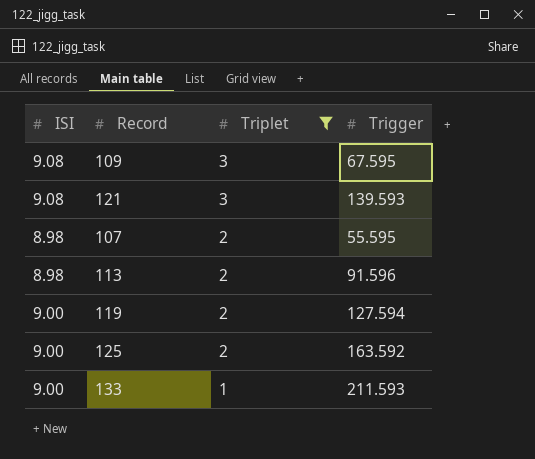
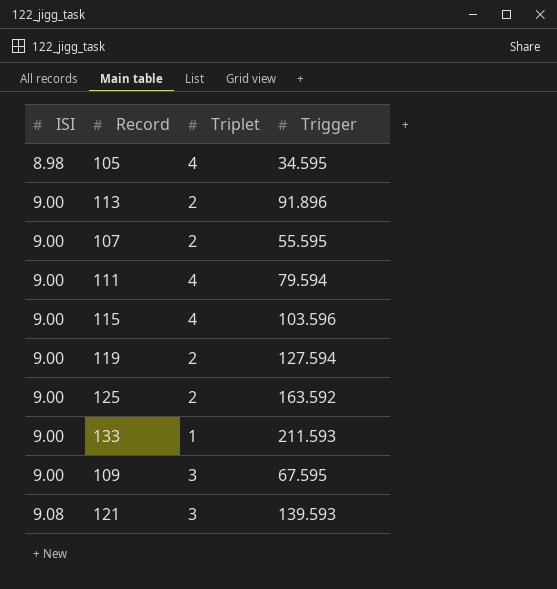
filter: Triplet != 4 -> none
row order: Triplet descending -> ISI ascending
113 | ISI: 8.98 -> 9.00
113 | Trigger: 91.596 -> 91.896
107 | ISI: 8.98 -> 9.00
109 | ISI: 9.08 -> 9.00

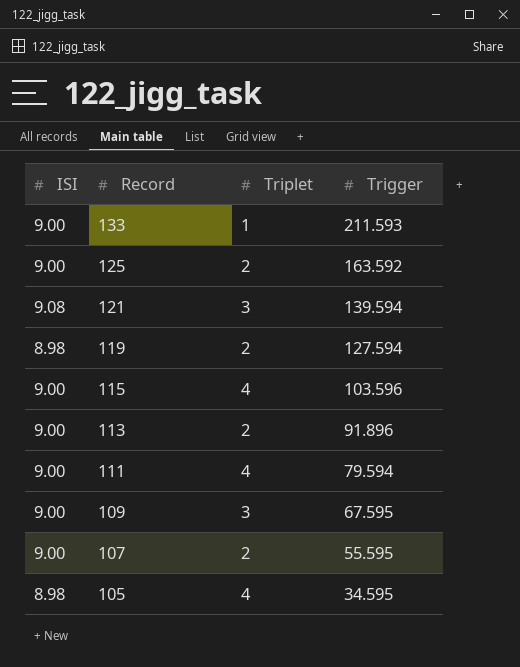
row order: ISI ascending -> Record descending
121 | Trigger: 139.593 -> 139.594
119 | ISI: 9.00 -> 8.98

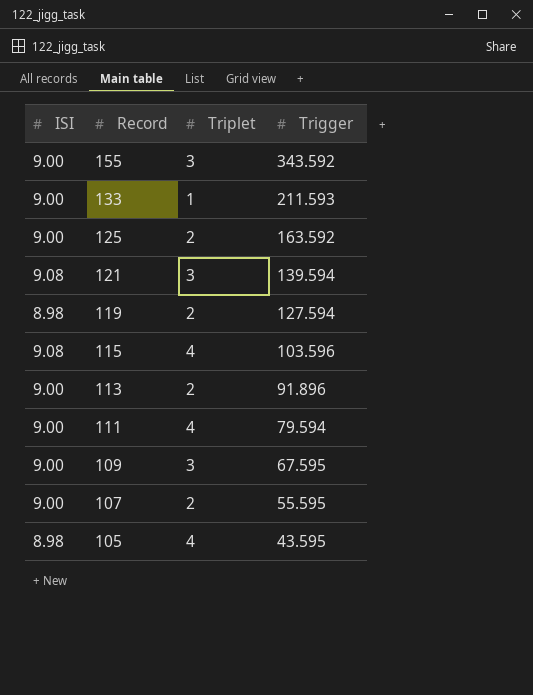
row 155: none -> 9.00 | 3 | 343.592
115 | ISI: 9.00 -> 9.08
105 | Trigger: 34.595 -> 43.595

